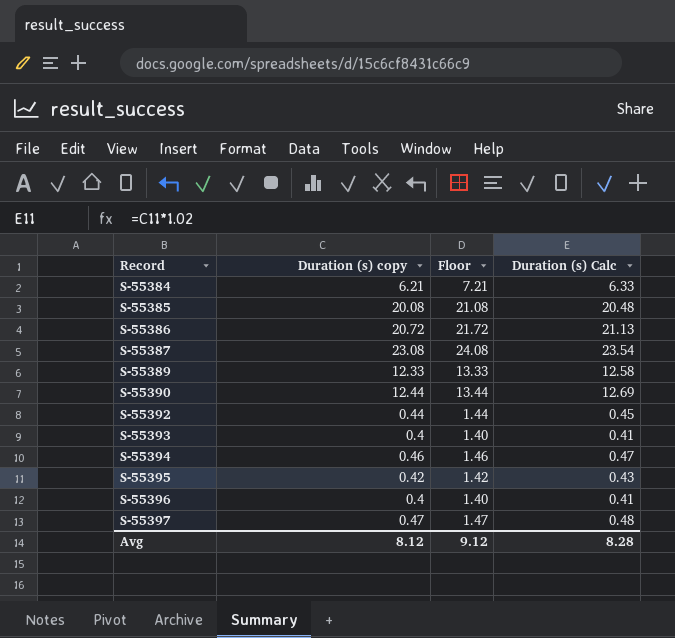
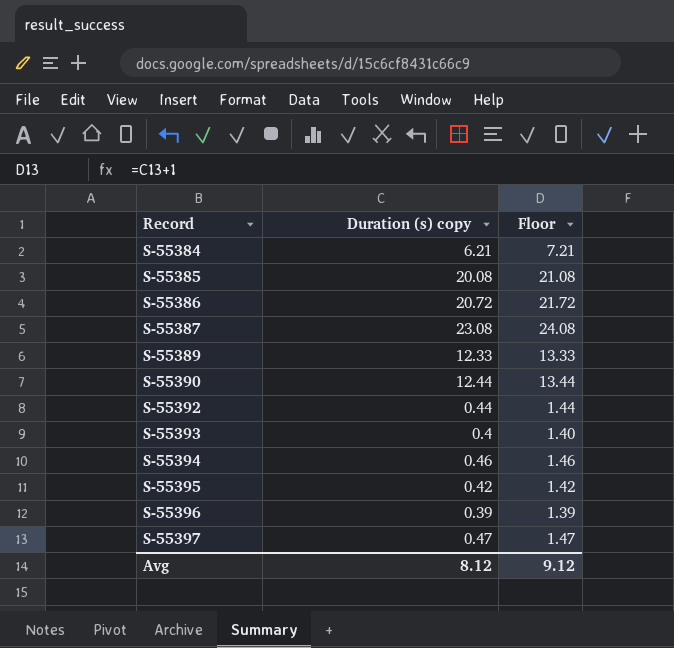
column Duration (s) Calc | formula: [Duration (s) copy] * 1.02 -> none
S-55396 | Duration (s) copy: 0.4 -> 0.39
S-55396 | Floor: 1.40 -> 1.39

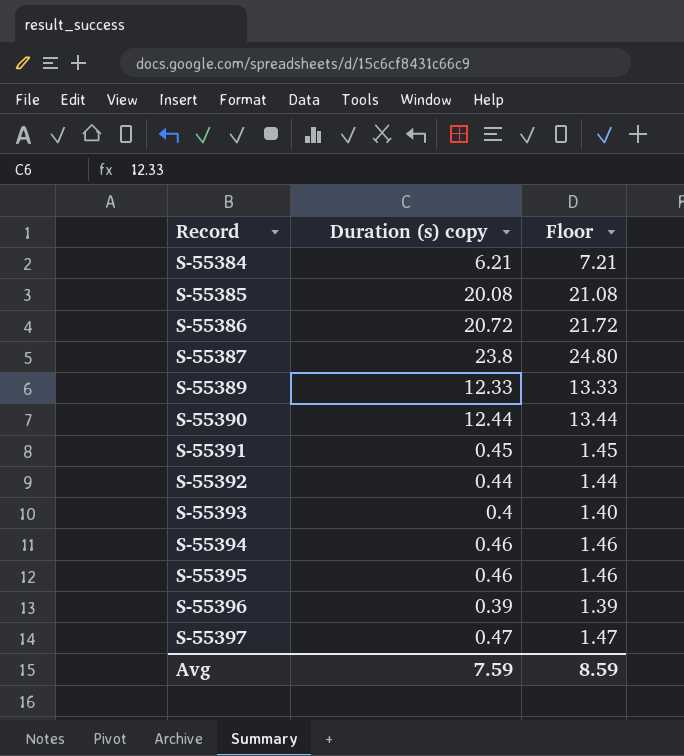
S-55387 | Duration (s) copy: 23.08 -> 23.8
S-55387 | Floor: 24.08 -> 24.80
row S-55391: none -> 0.45 | 1.45
S-55395 | Duration (s) copy: 0.42 -> 0.46
S-55395 | Floor: 1.42 -> 1.46
Avg | Duration (s) copy: 8.12 -> 7.59
Avg | Floor: 9.12 -> 8.59

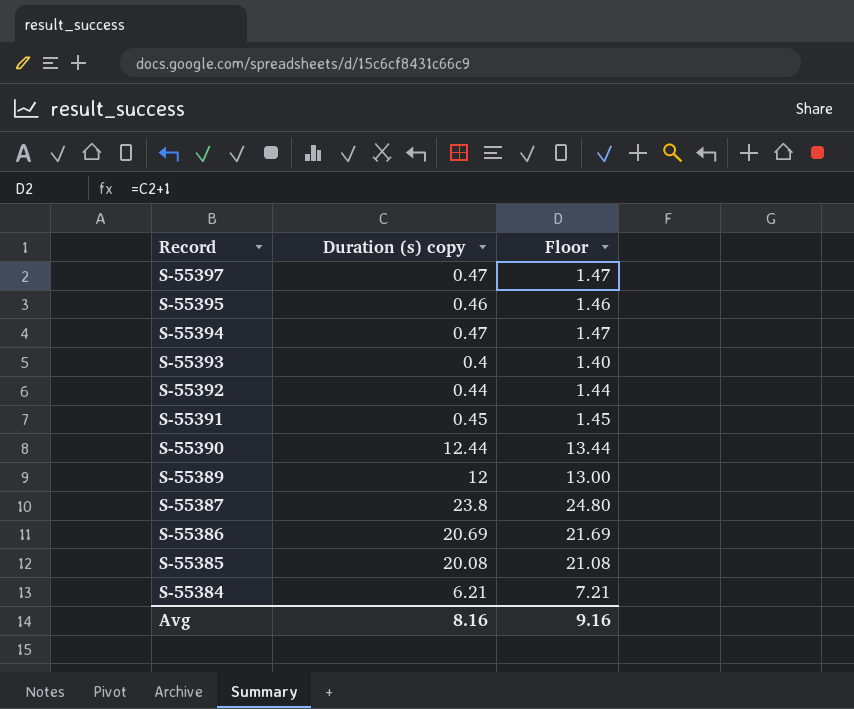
row order: Record ascending -> Record descending
row S-55396: 0.39 | 1.39 -> none
S-55394 | Duration (s) copy: 0.46 -> 0.47
S-55394 | Floor: 1.46 -> 1.47
S-55389 | Duration (s) copy: 12.33 -> 12
S-55389 | Floor: 13.33 -> 13.00
S-55386 | Duration (s) copy: 20.72 -> 20.69
S-55386 | Floor: 21.72 -> 21.69
Avg | Duration (s) copy: 7.59 -> 8.16
Avg | Floor: 8.59 -> 9.16

